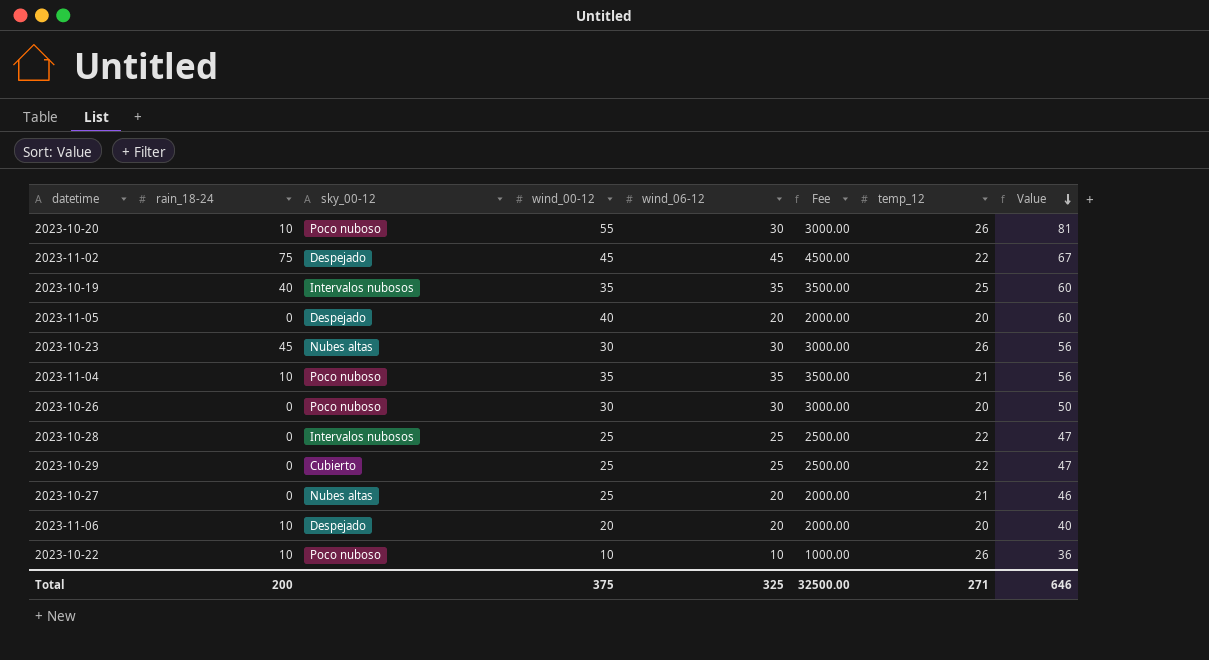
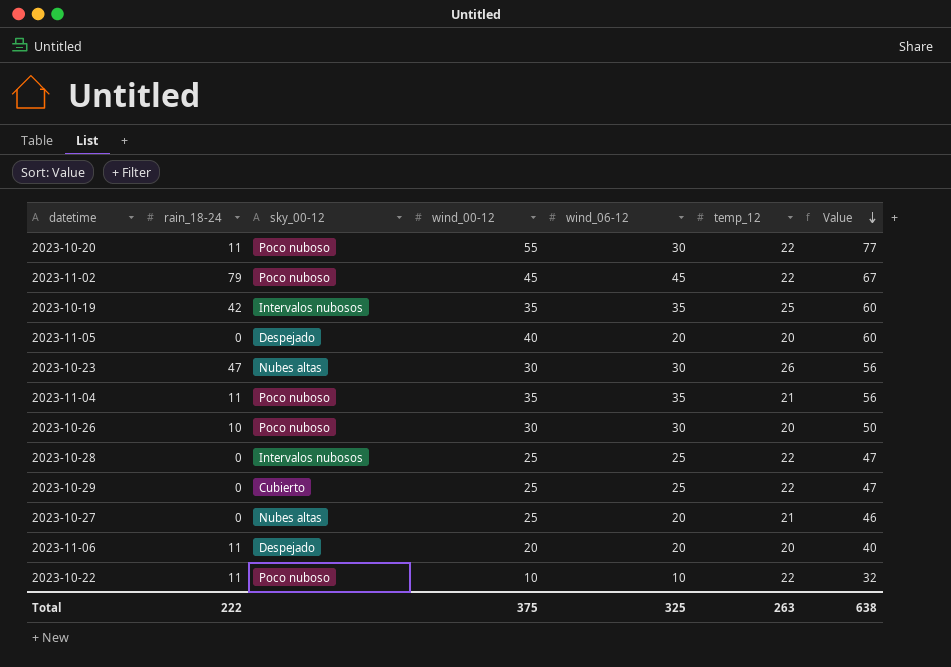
column Fee | formula: [wind_06-12] * 100 -> none
2023-10-20 | rain_18-24: 10 -> 11
2023-10-20 | temp_12: 26 -> 22
2023-10-20 | Value: 81 -> 77
2023-11-02 | rain_18-24: 75 -> 79
2023-11-02 | sky_00-12: Despejado -> Poco nuboso
2023-10-19 | rain_18-24: 40 -> 42
2023-10-23 | rain_18-24: 45 -> 47
2023-11-04 | rain_18-24: 10 -> 11
2023-10-26 | rain_18-24: 0 -> 10
2023-11-06 | rain_18-24: 10 -> 11
2023-10-22 | rain_18-24: 10 -> 11
2023-10-22 | temp_12: 26 -> 22
2023-10-22 | Value: 36 -> 32
Total | rain_18-24: 200 -> 222
Total | temp_12: 271 -> 263
Total | Value: 646 -> 638

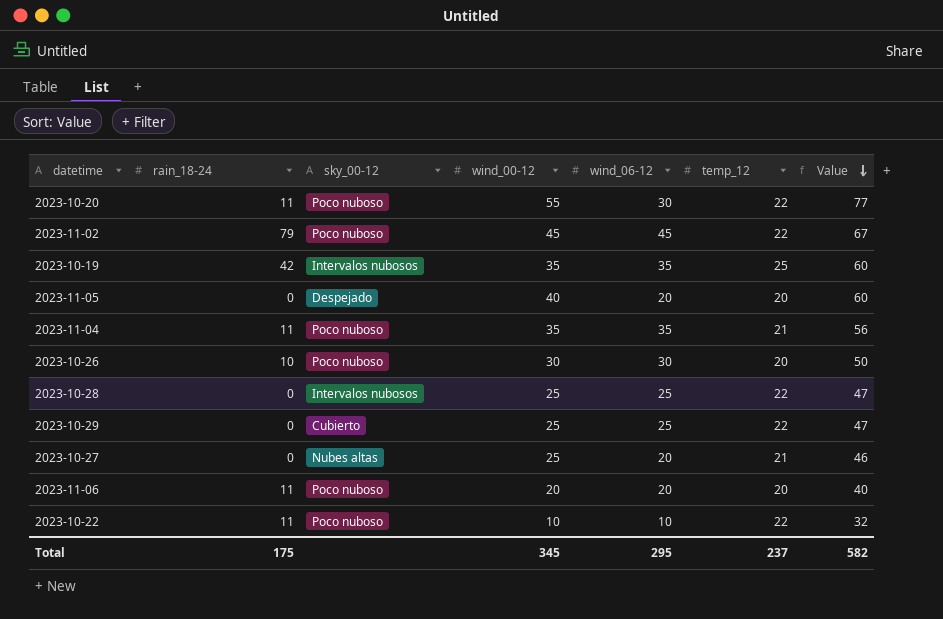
row 2023-10-23: 47 | Nubes altas | 30 | 30 | 26 | 56 -> none
2023-11-06 | sky_00-12: Despejado -> Poco nuboso
Total | rain_18-24: 222 -> 175
Total | wind_00-12: 375 -> 345
Total | wind_06-12: 325 -> 295
Total | temp_12: 263 -> 237
Total | Value: 638 -> 582

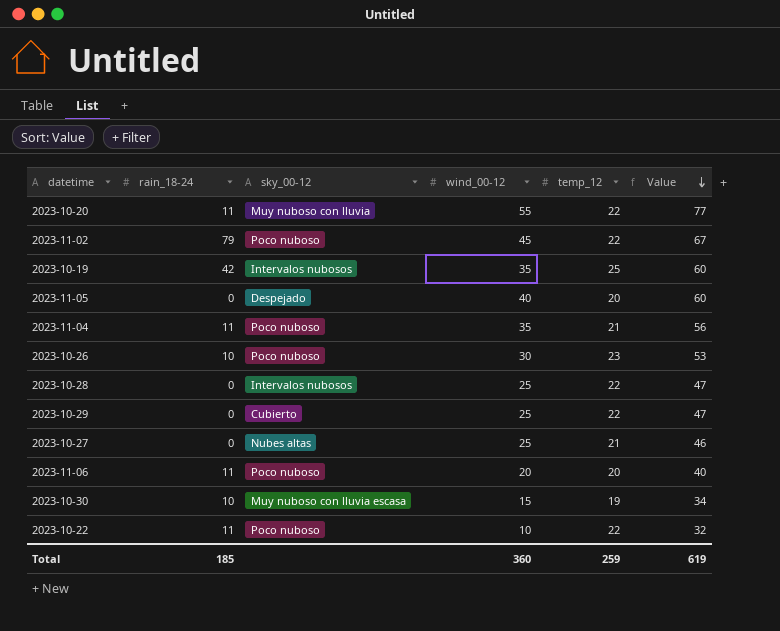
column wind_06-12 | position: 5 -> none
2023-10-20 | sky_00-12: Poco nuboso -> Muy nuboso con lluvia
2023-10-26 | temp_12: 20 -> 23
2023-10-26 | Value: 50 -> 53
row 2023-10-30: none -> 10 | Muy nuboso con lluvia escasa | 15 | 19 | 34
Total | rain_18-24: 175 -> 185
Total | wind_00-12: 345 -> 360
Total | temp_12: 237 -> 259
Total | Value: 582 -> 619

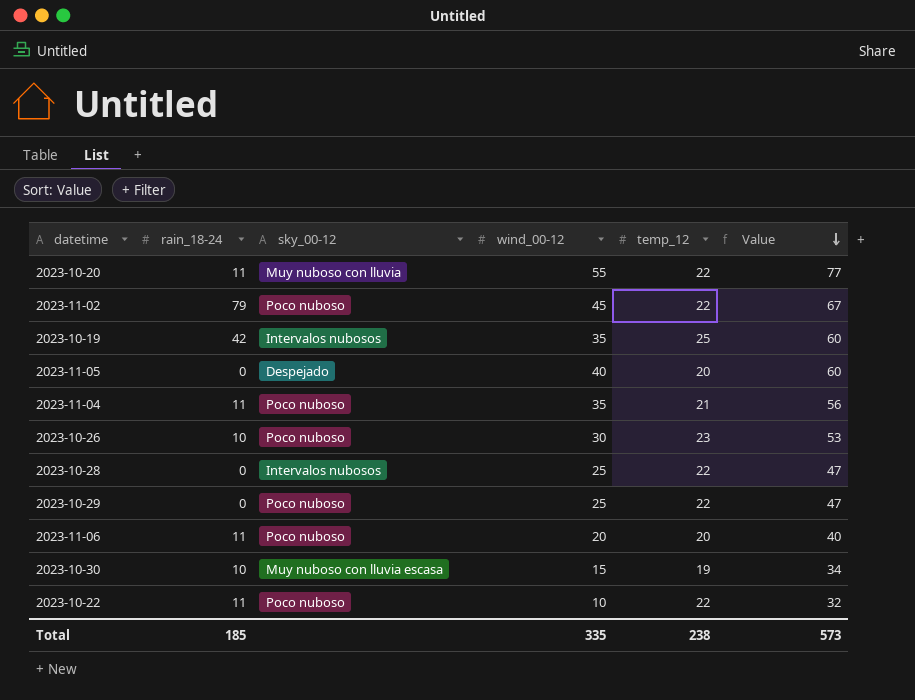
row 2023-10-27: 0 | Nubes altas | 25 | 21 | 46 -> none
2023-10-29 | sky_00-12: Cubierto -> Poco nuboso
Total | wind_00-12: 360 -> 335
Total | temp_12: 259 -> 238
Total | Value: 619 -> 573

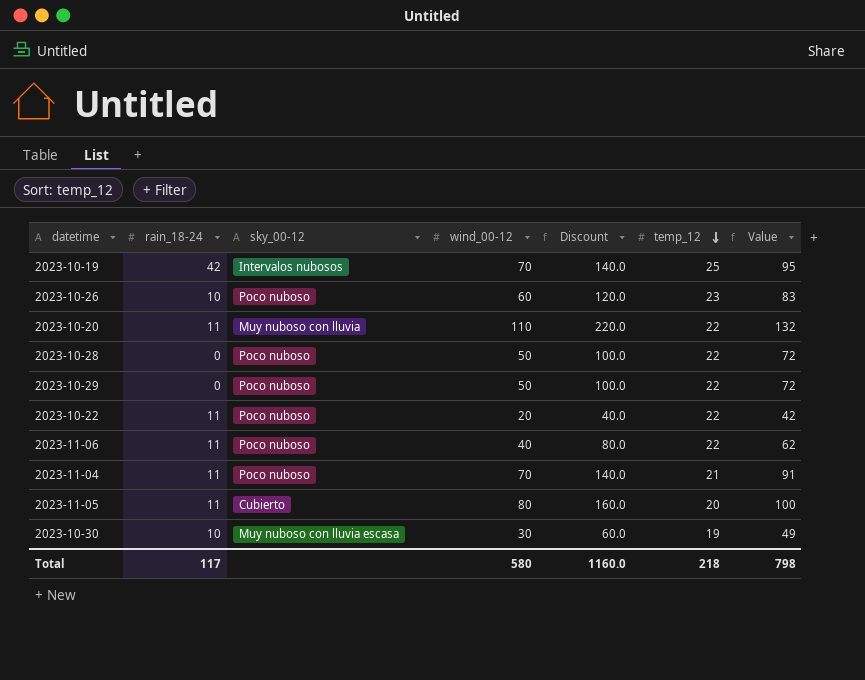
row order: Value descending -> temp_12 descending
column Discount | formula: none -> [wind_00-12] * 2
row 2023-11-02: 79 | Poco nuboso | 45 | 22 | 67 -> none
2023-10-19 | wind_00-12: 35 -> 70
2023-10-19 | Value: 60 -> 95
2023-10-26 | wind_00-12: 30 -> 60
2023-10-26 | Value: 53 -> 83
2023-10-20 | wind_00-12: 55 -> 110
2023-10-20 | Value: 77 -> 132
2023-10-28 | sky_00-12: Intervalos nubosos -> Poco nuboso
2023-10-28 | wind_00-12: 25 -> 50
2023-10-28 | Value: 47 -> 72
2023-10-29 | wind_00-12: 25 -> 50
2023-10-29 | Value: 47 -> 72
2023-10-22 | wind_00-12: 10 -> 20
2023-10-22 | Value: 32 -> 42
2023-11-06 | wind_00-12: 20 -> 40
2023-11-06 | temp_12: 20 -> 22
2023-11-06 | Value: 40 -> 62
2023-11-04 | wind_00-12: 35 -> 70
2023-11-04 | Value: 56 -> 91
2023-11-05 | rain_18-24: 0 -> 11
2023-11-05 | sky_00-12: Despejado -> Cubierto
2023-11-05 | wind_00-12: 40 -> 80
2023-11-05 | Value: 60 -> 100
2023-10-30 | wind_00-12: 15 -> 30
2023-10-30 | Value: 34 -> 49
Total | rain_18-24: 185 -> 117
Total | wind_00-12: 335 -> 580
Total | temp_12: 238 -> 218
Total | Value: 573 -> 798

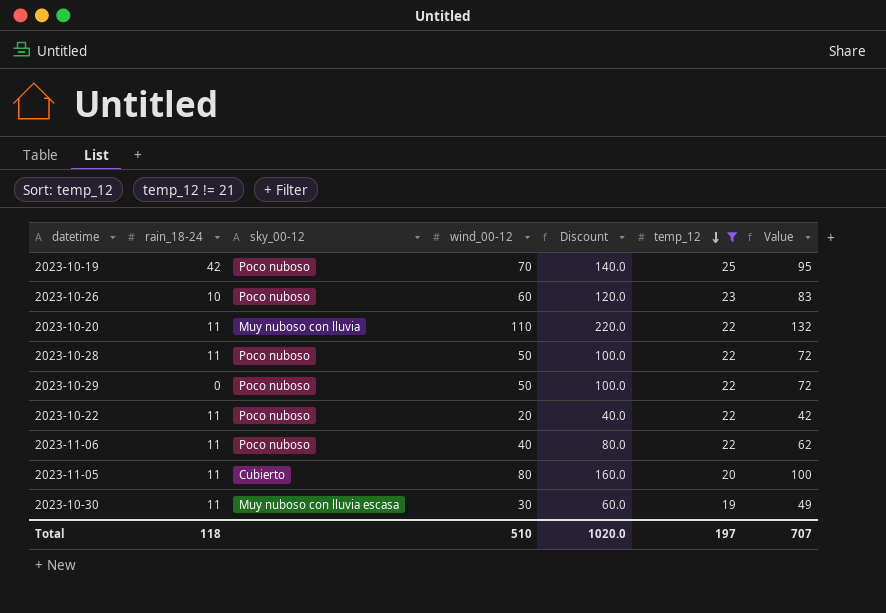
filter: none -> temp_12 != 21
2023-10-19 | sky_00-12: Intervalos nubosos -> Poco nuboso
2023-10-28 | rain_18-24: 0 -> 11
2023-10-30 | rain_18-24: 10 -> 11
Total | rain_18-24: 117 -> 118
Total | wind_00-12: 580 -> 510
Total | Discount: 1160.0 -> 1020.0
Total | temp_12: 218 -> 197
Total | Value: 798 -> 707

